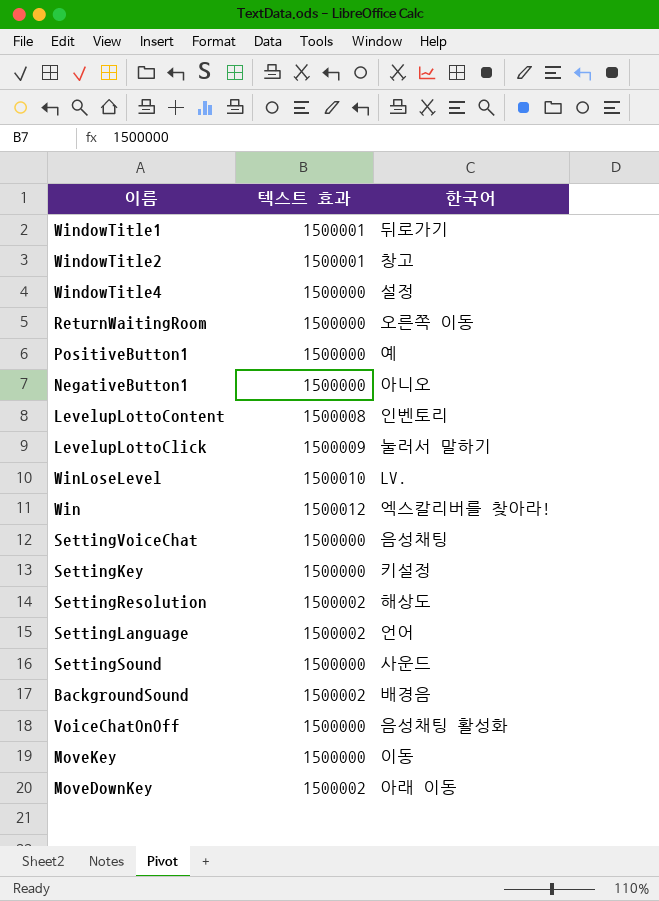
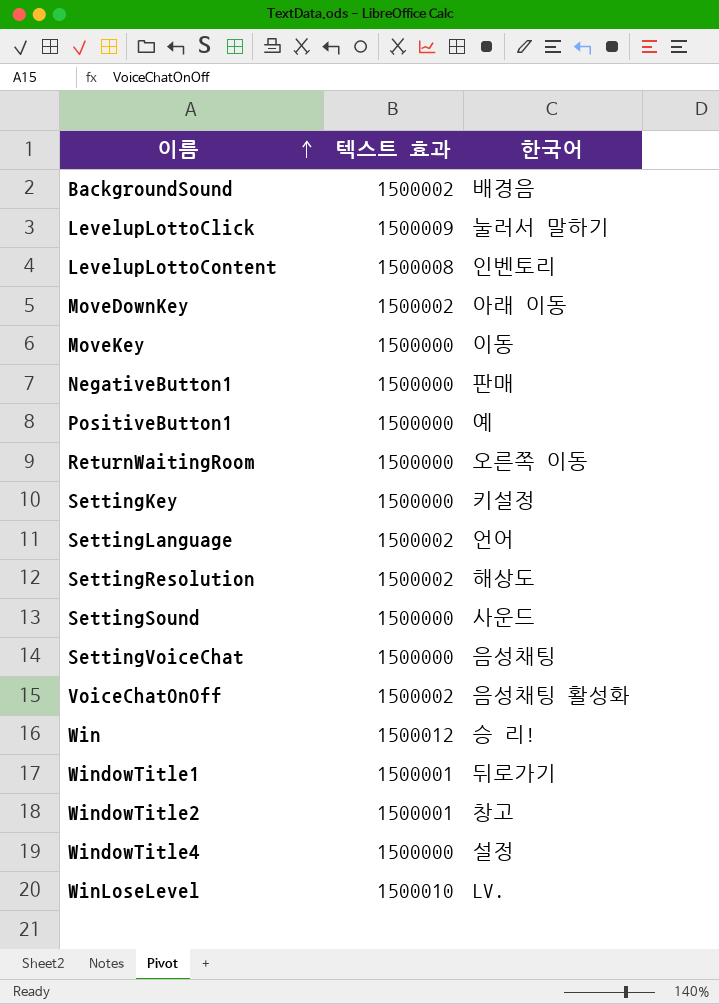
row order: none -> 이름 ascending
NegativeButton1 | 한국어: 아니오 -> 판매
VoiceChatOnOff | 텍스트 효과: 1500000 -> 1500002
Win | 한국어: 엑스칼리버를 찾아라! -> 승 리!

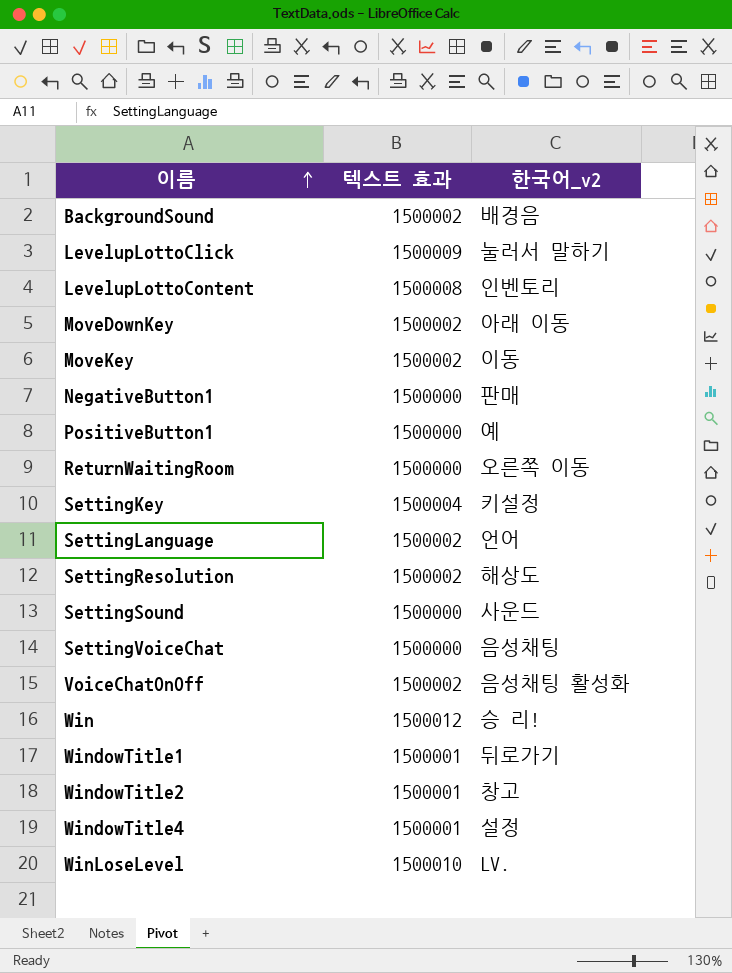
column name: 한국어 -> 한국어_v2
MoveKey | 텍스트 효과: 1500000 -> 1500002
SettingKey | 텍스트 효과: 1500000 -> 1500004
WindowTitle4 | 텍스트 효과: 1500000 -> 1500001

